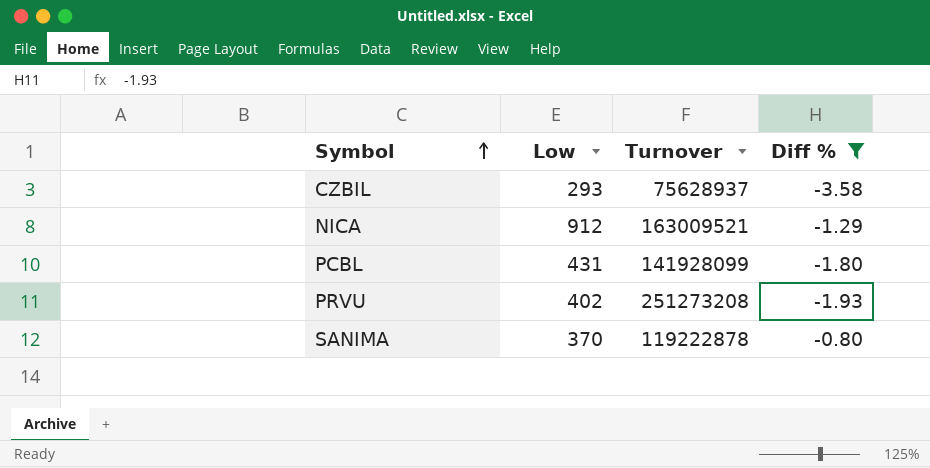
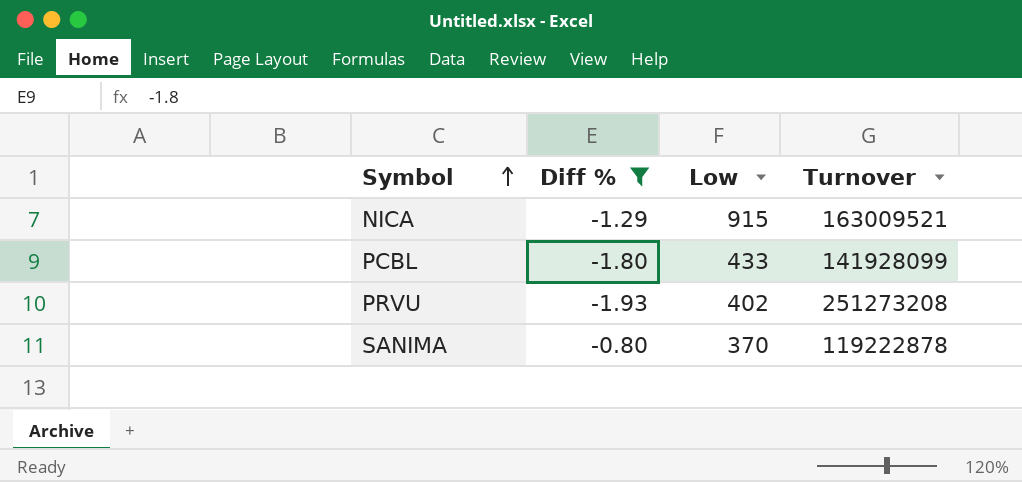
column Diff % | position: 4 -> 2
row CZBIL: 293 | 75628937 | -3.58 -> none
NICA | Low: 912 -> 915
PCBL | Low: 431 -> 433

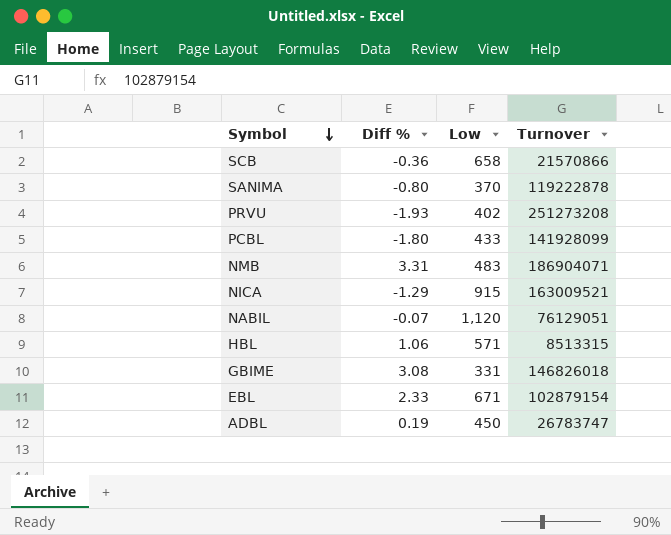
filter: Diff % <= -0.80 -> none
row order: Symbol ascending -> Symbol descending

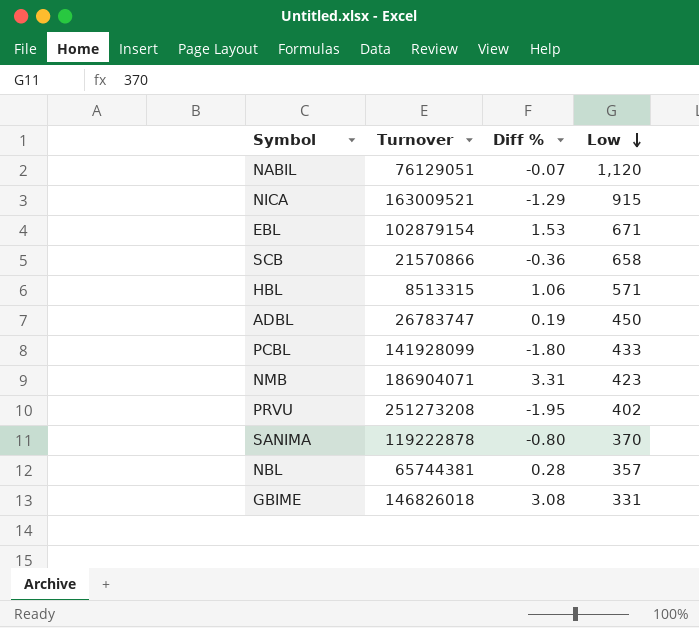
row order: Symbol descending -> Low descending
column Turnover | position: 4 -> 2
EBL | Diff %: 2.33 -> 1.53
NMB | Low: 483 -> 423
PRVU | Diff %: -1.93 -> -1.95
row NBL: none -> 65744381 | 0.28 | 357

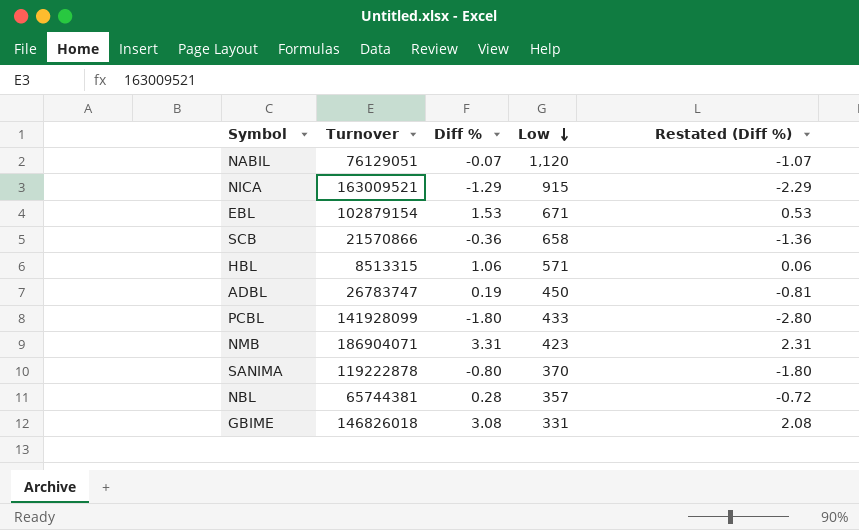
column Restated (Diff %) | formula: none -> [Diff %] - 1
row PRVU: 251273208 | -1.95 | 402 -> none

